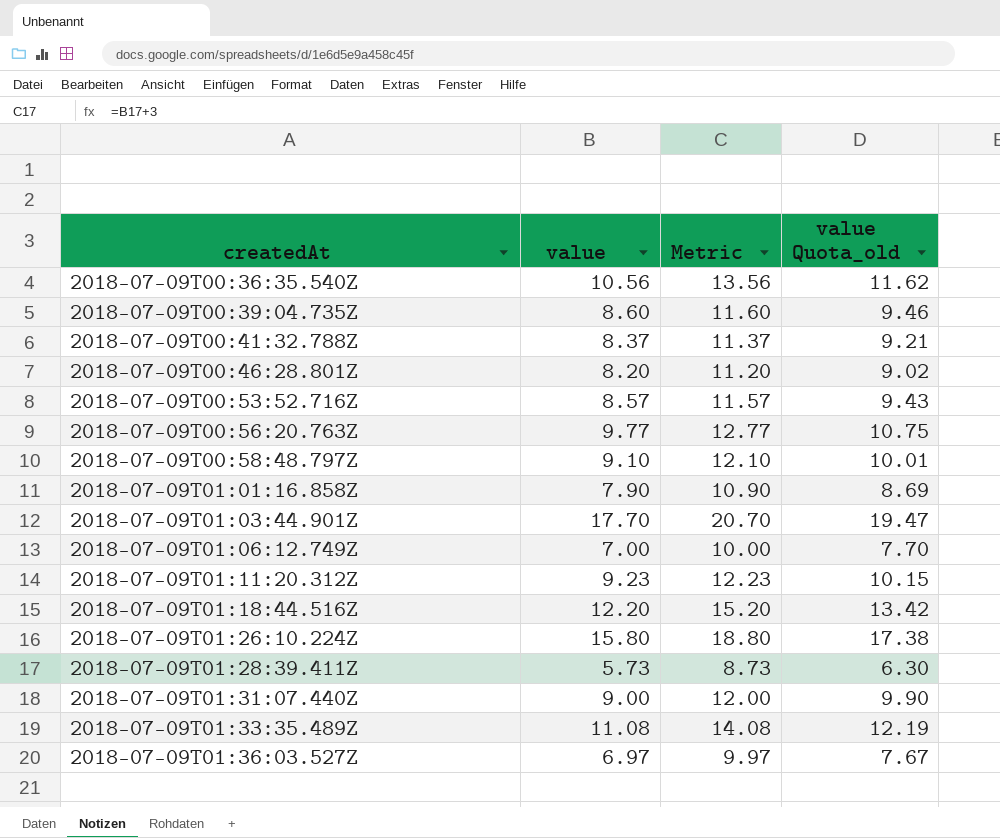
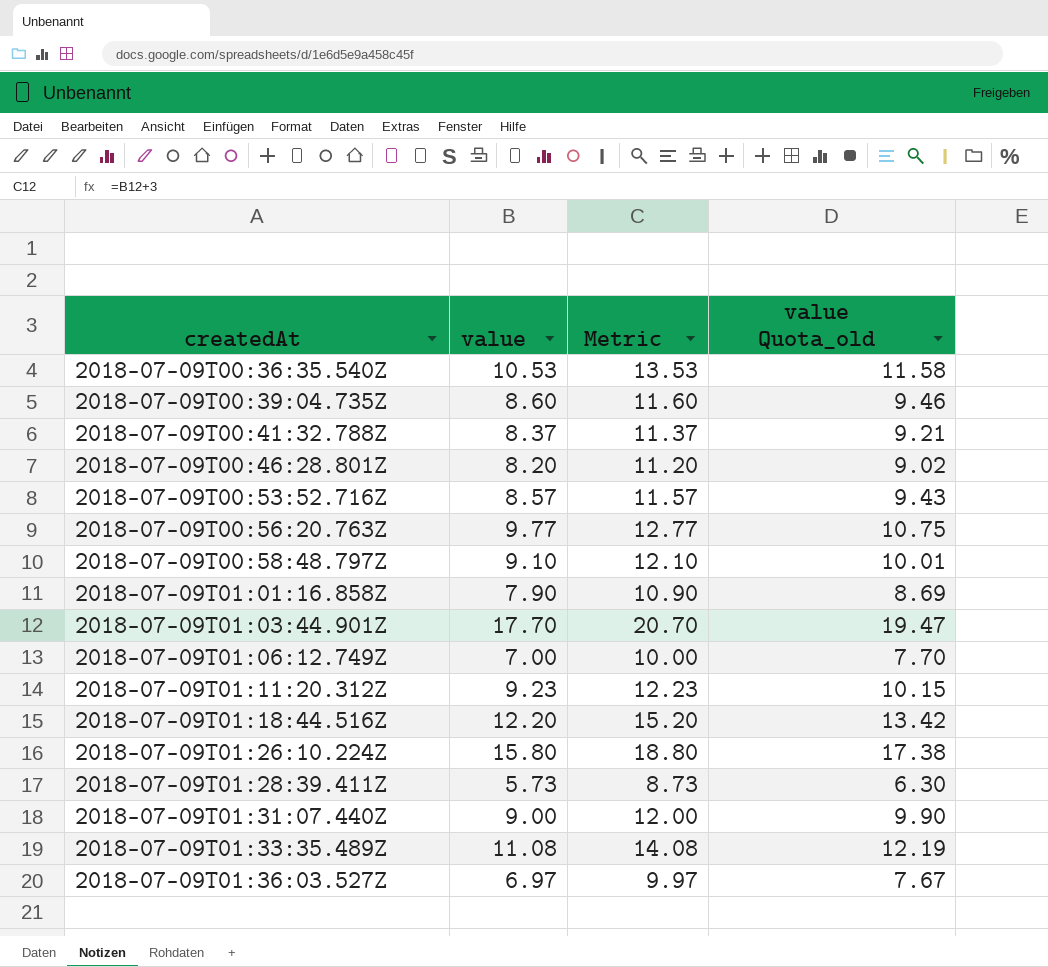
2018-07-09T00:36:35.540Z | value: 10.56 -> 10.53
2018-07-09T00:36:35.540Z | Metric: 13.56 -> 13.53
2018-07-09T00:36:35.540Z | value Quota_old: 11.62 -> 11.58

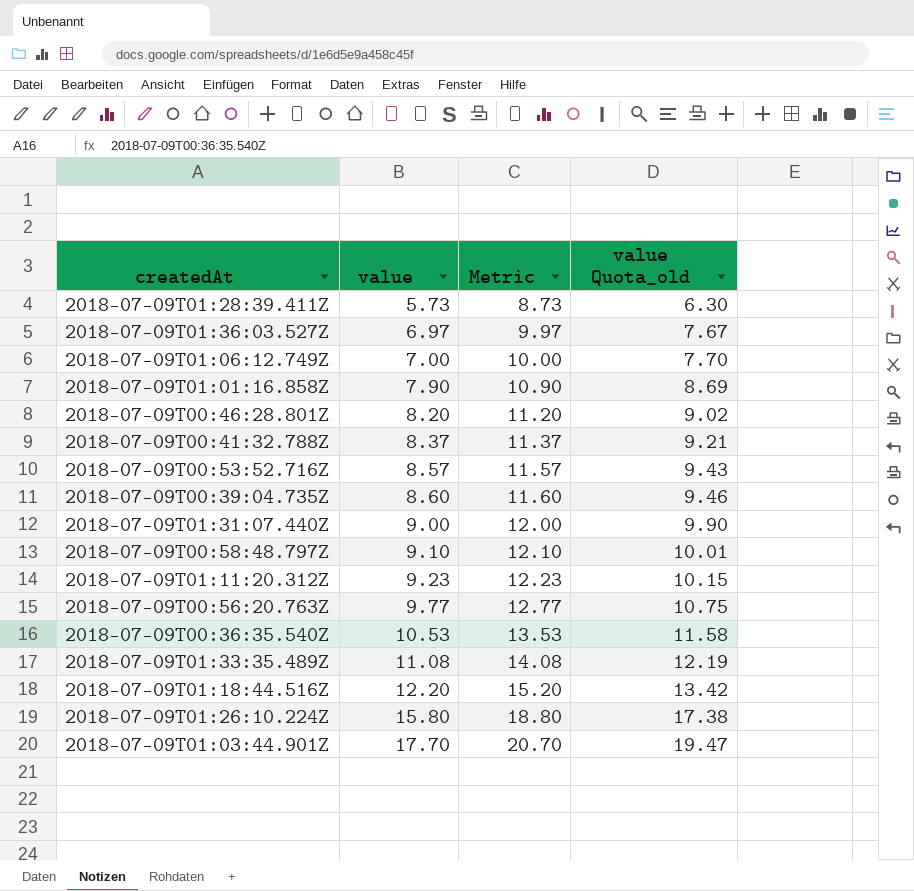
row order: createdAt ascending -> value ascending

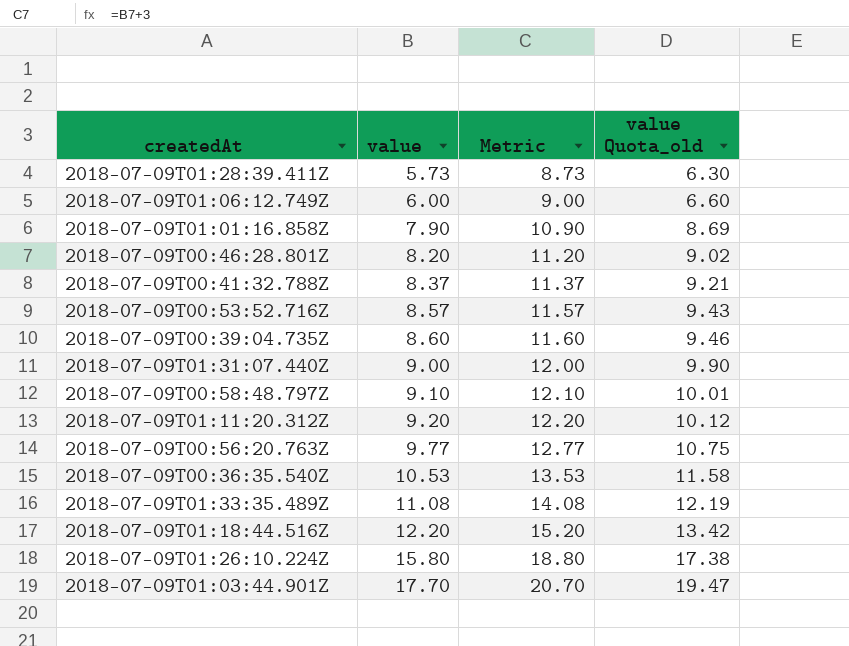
row 2018-07-09T01:36:03.527Z: 6.97 | 9.97 | 7.67 -> none
2018-07-09T01:06:12.749Z | value: 7.00 -> 6.00
2018-07-09T01:06:12.749Z | Metric: 10.00 -> 9.00
2018-07-09T01:06:12.749Z | value Quota_old: 7.70 -> 6.60
2018-07-09T01:11:20.312Z | value: 9.23 -> 9.20
2018-07-09T01:11:20.312Z | Metric: 12.23 -> 12.20
2018-07-09T01:11:20.312Z | value Quota_old: 10.15 -> 10.12

